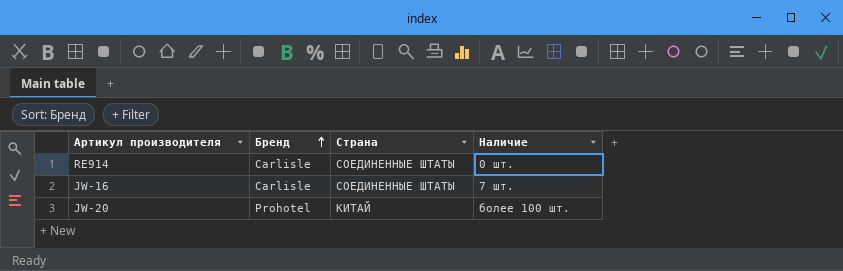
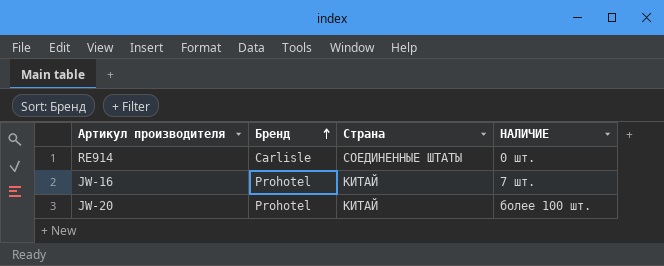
column name: Наличие -> НАЛИЧИЕ
JW-16 | Бренд: Carlisle -> Prohotel
JW-16 | Страна: СОЕДИНЕННЫЕ ШТАТЫ -> КИТАЙ

